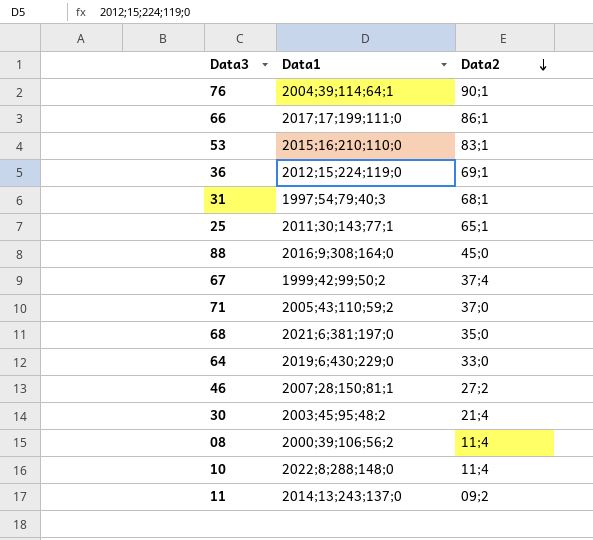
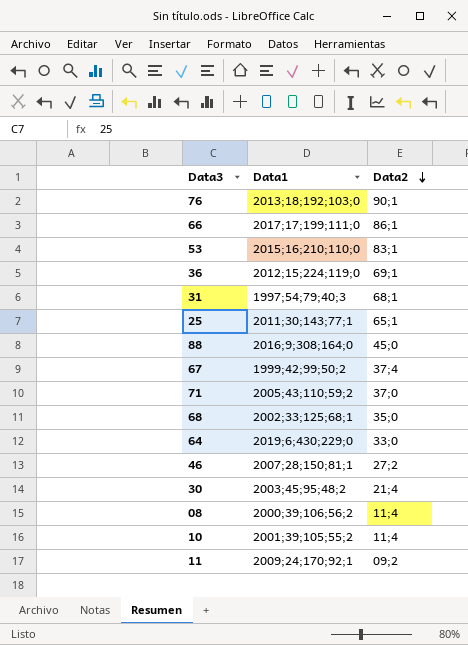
76 | Data1: 2004;39;114;64;1 -> 2013;18;192;103;0
68 | Data1: 2021;6;381;197;0 -> 2002;33;125;68;1
10 | Data1: 2022;8;288;148;0 -> 2001;39;105;55;2
11 | Data1: 2014;13;243;137;0 -> 2009;24;170;92;1

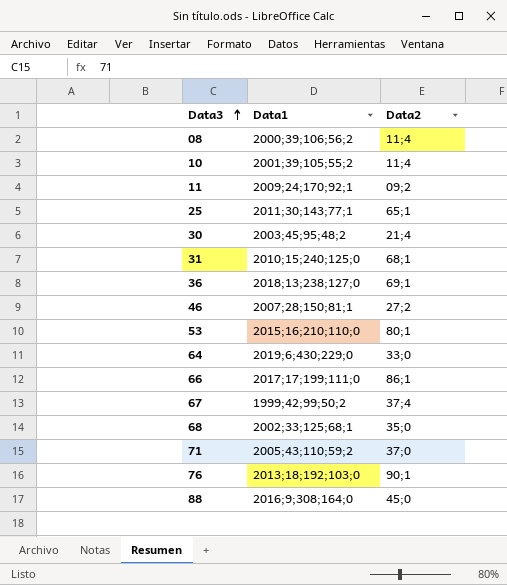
row order: Data2 descending -> Data3 ascending
31 | Data1: 1997;54;79;40;3 -> 2010;15;240;125;0
36 | Data1: 2012;15;224;119;0 -> 2018;13;238;127;0
53 | Data2: 83;1 -> 80;1

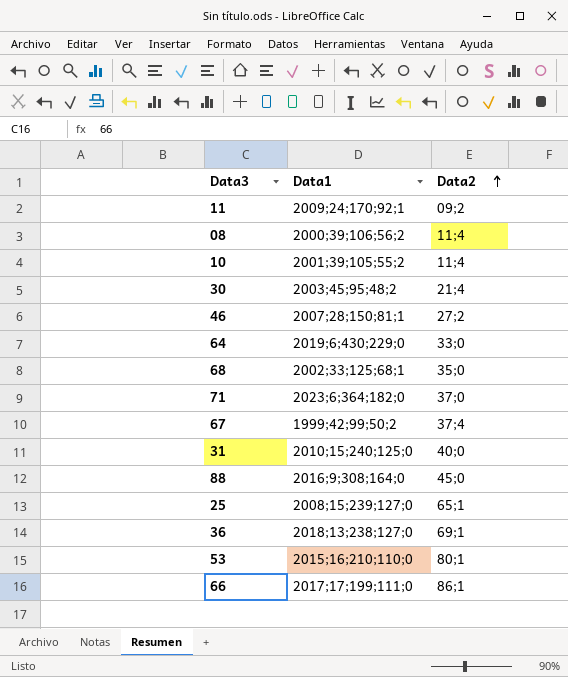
row order: Data3 ascending -> Data2 ascending
row 76: 2013;18;192;103;0 | 90;1 -> none
71 | Data1: 2005;43;110;59;2 -> 2023;6;364;182;0
31 | Data2: 68;1 -> 40;0
25 | Data1: 2011;30;143;77;1 -> 2008;15;239;127;0

